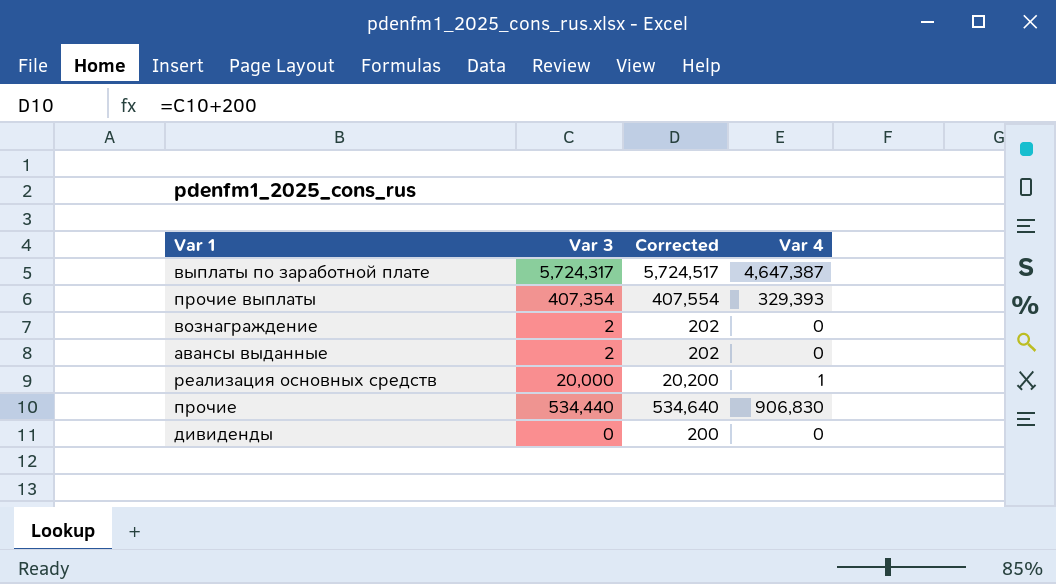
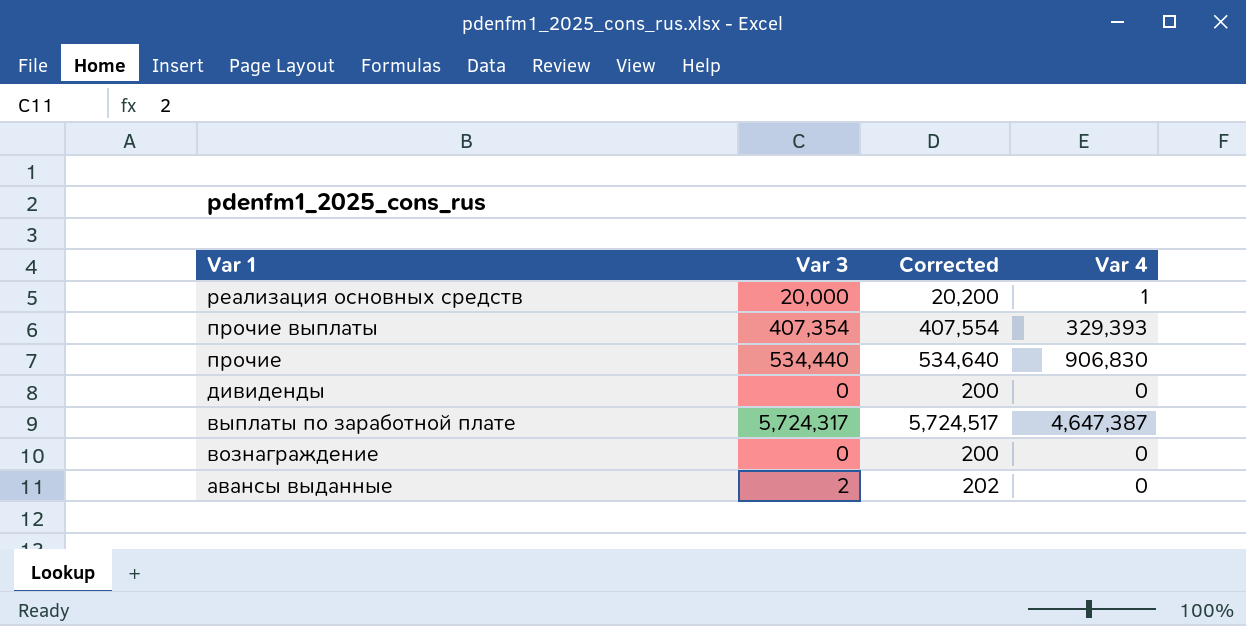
row order: none -> Var 1 descending
вознаграждение | Var 3: 2 -> 0
вознаграждение | Corrected: 202 -> 200

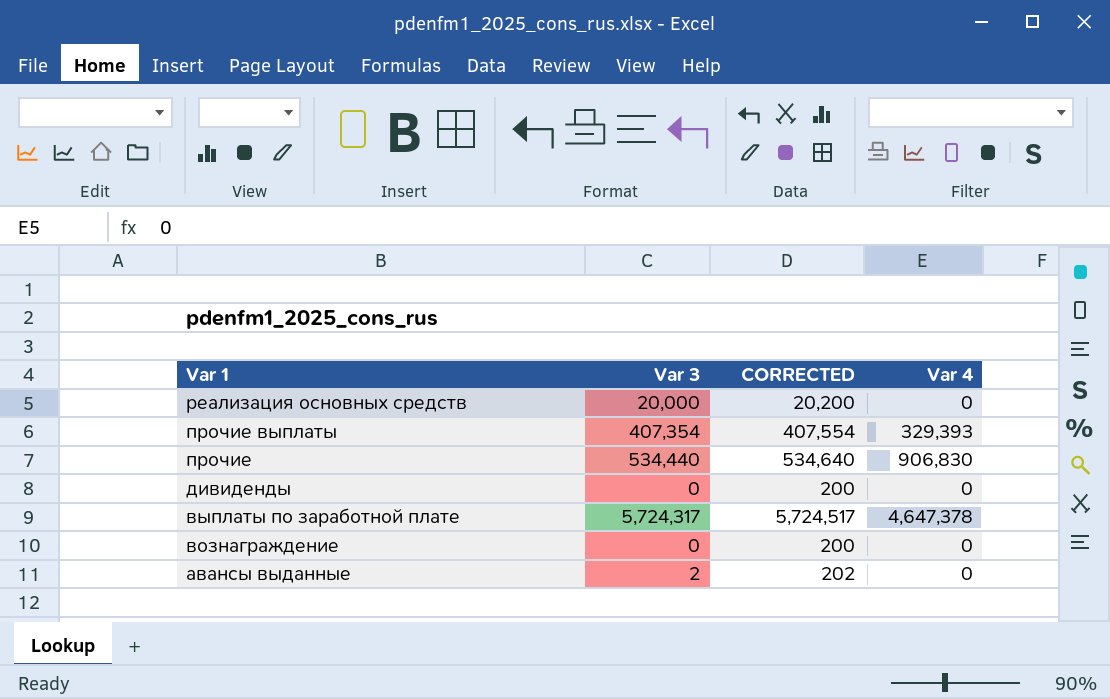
column name: Corrected -> CORRECTED
реализация основных средств | Var 4: 1 -> 0
выплаты по заработной плате | Var 4: 4,647,387 -> 4,647,378

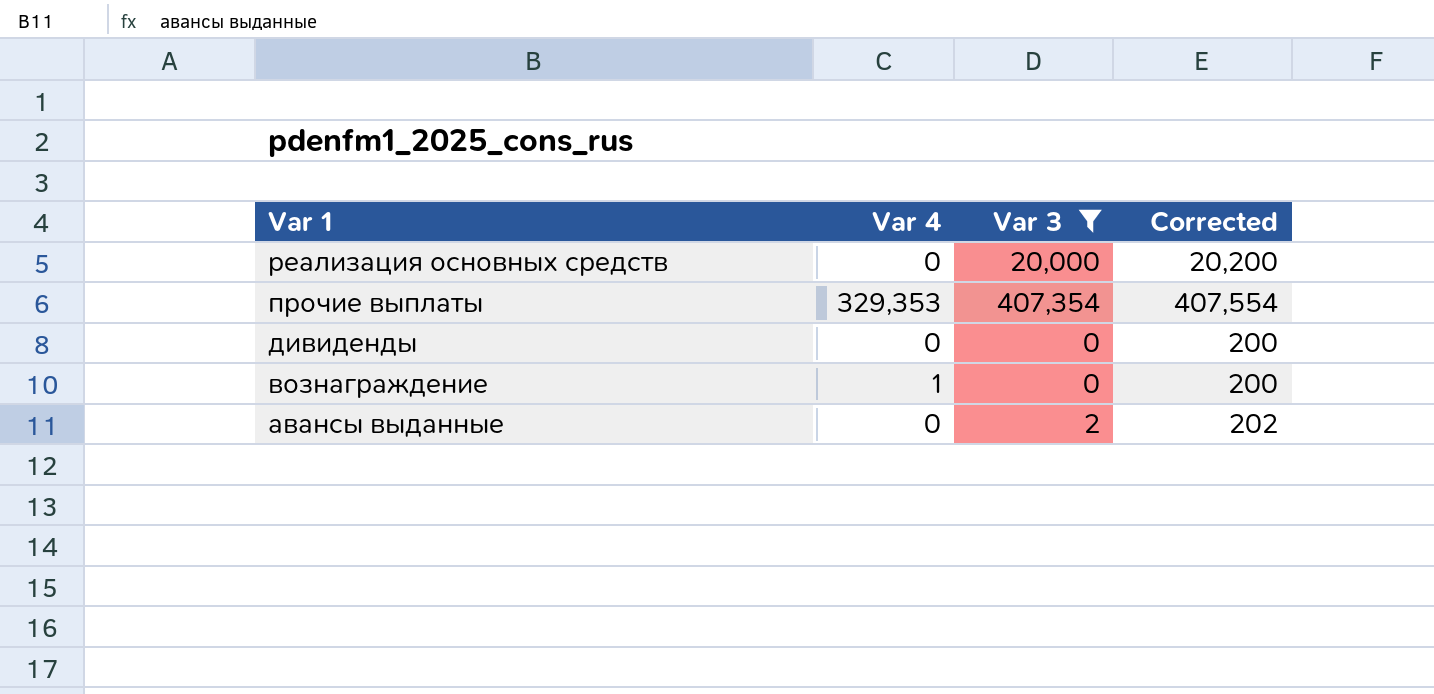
filter: none -> Var 3 <= 407,354
column Var 4 | position: 4 -> 2
column name: CORRECTED -> Corrected
прочие выплаты | Var 4: 329,393 -> 329,353
вознаграждение | Var 4: 0 -> 1

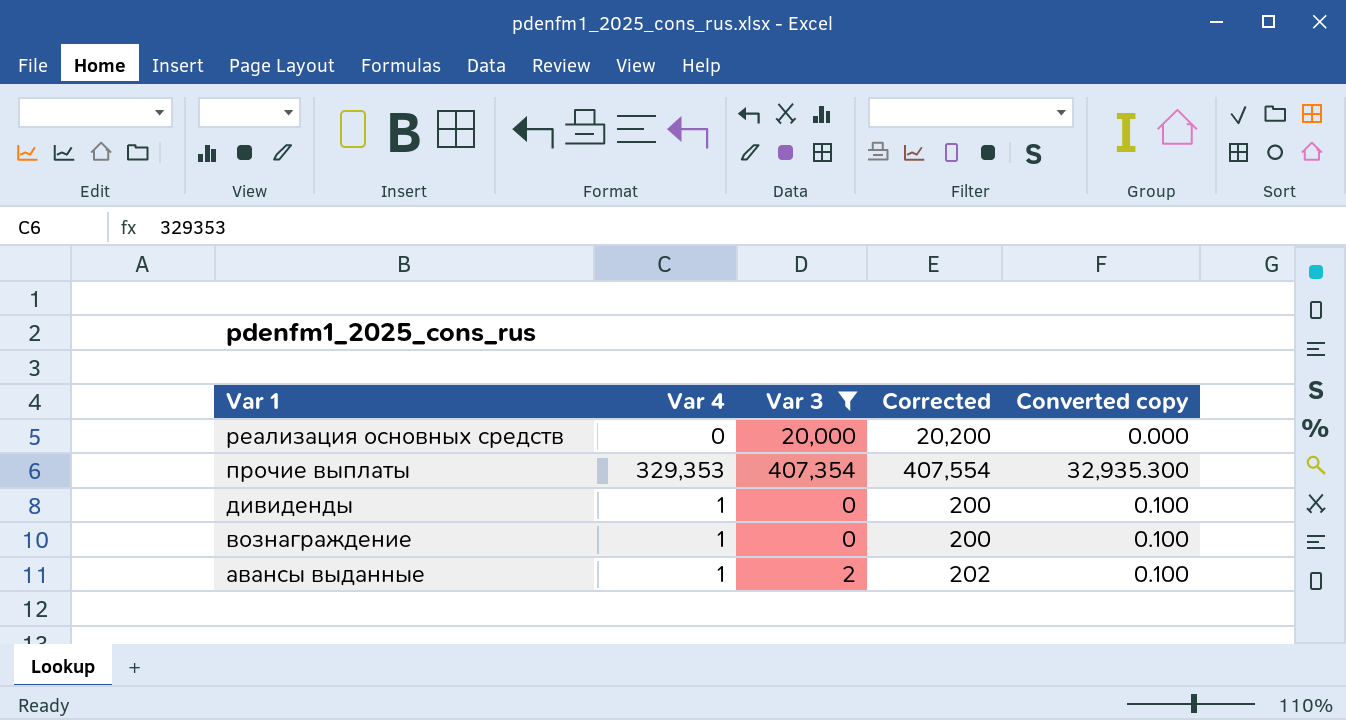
column Converted copy | formula: none -> [Var 4] * 0.1
дивиденды | Var 4: 0 -> 1
авансы выданные | Var 4: 0 -> 1

